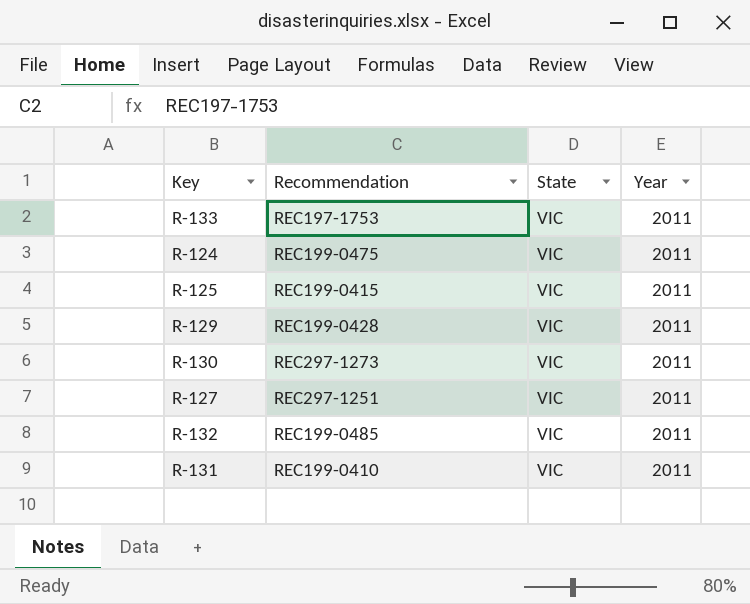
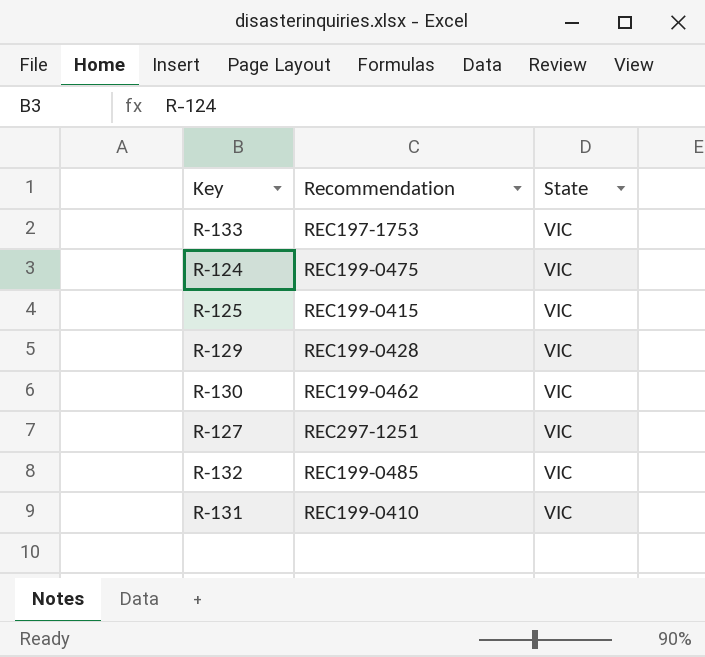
column Year | position: 4 -> none
R-130 | Recommendation: REC297-1273 -> REC199-0462

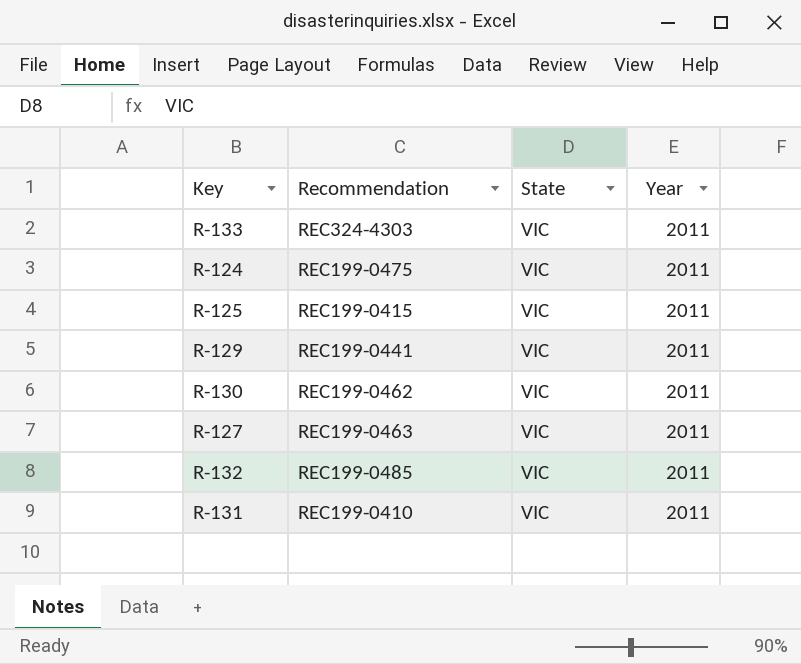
column Year | position: none -> 4
R-133 | Recommendation: REC197-1753 -> REC324-4303
R-129 | Recommendation: REC199-0428 -> REC199-0441
R-127 | Recommendation: REC297-1251 -> REC199-0463

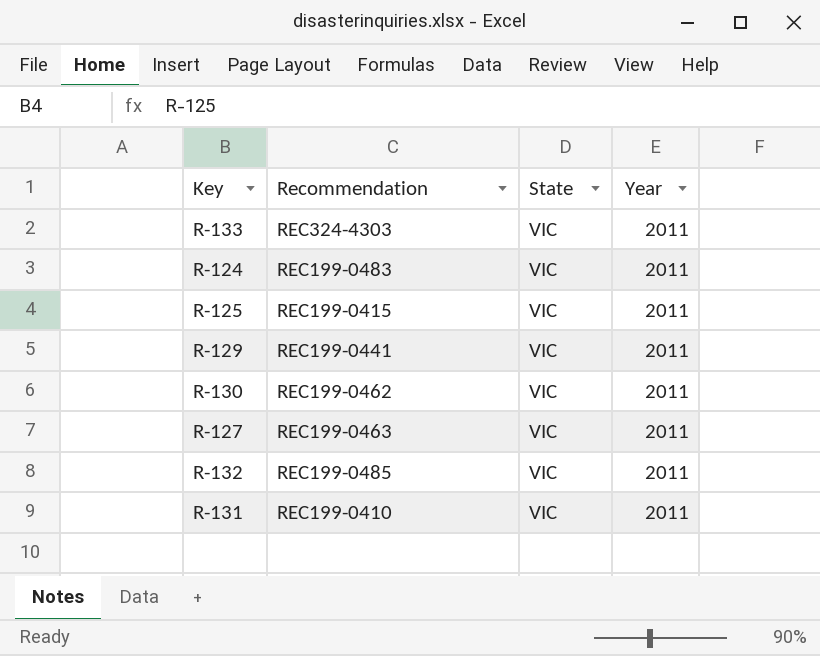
R-124 | Recommendation: REC199-0475 -> REC199-0483

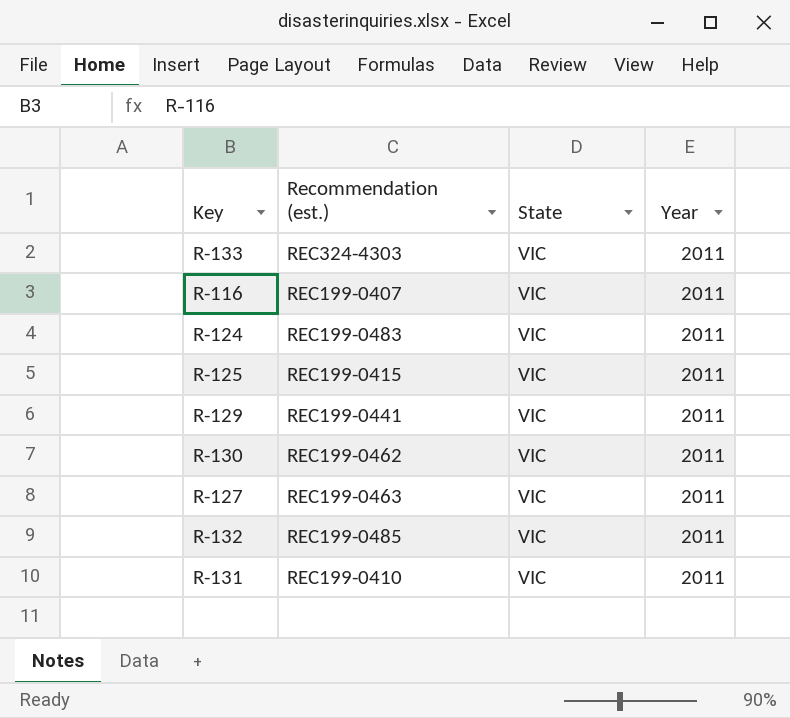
column name: Recommendation -> Recommendation (est.)
row R-116: none -> REC199-0407 | VIC | 2011

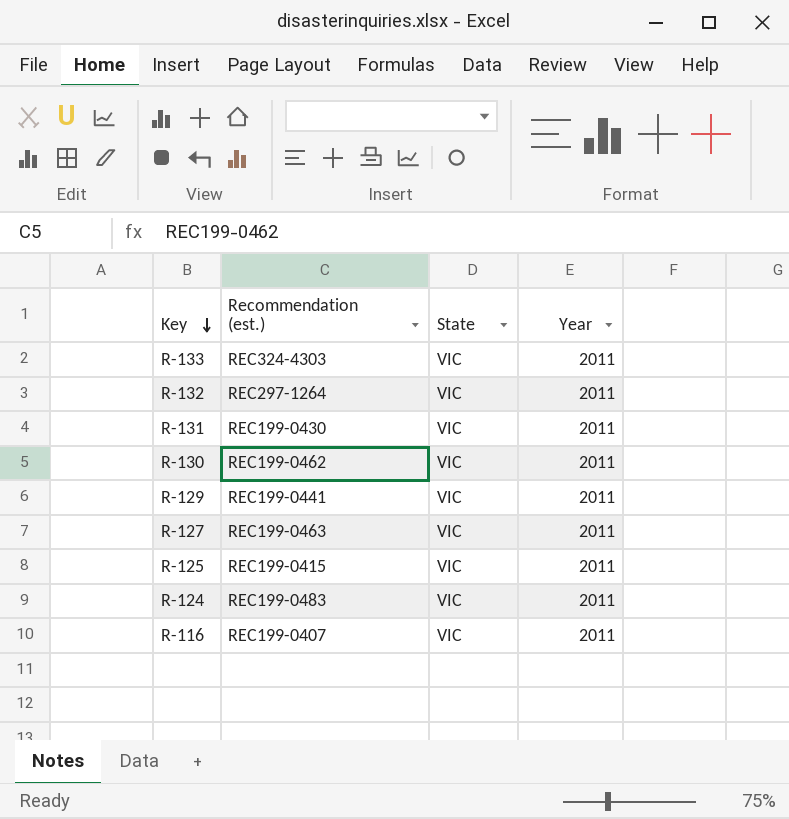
row order: none -> Key descending
R-132 | Recommendation (est.): REC199-0485 -> REC297-1264
R-131 | Recommendation (est.): REC199-0410 -> REC199-0430

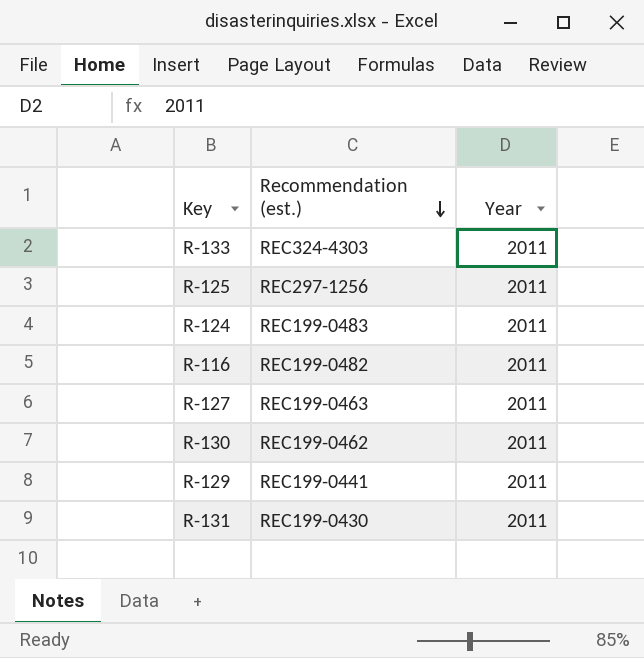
row order: Key descending -> Recommendation (est.) descending
column State | position: 3 -> none
row R-132: REC297-1264 | VIC | 2011 -> none
R-125 | Recommendation (est.): REC199-0415 -> REC297-1256
R-116 | Recommendation (est.): REC199-0407 -> REC199-0482

